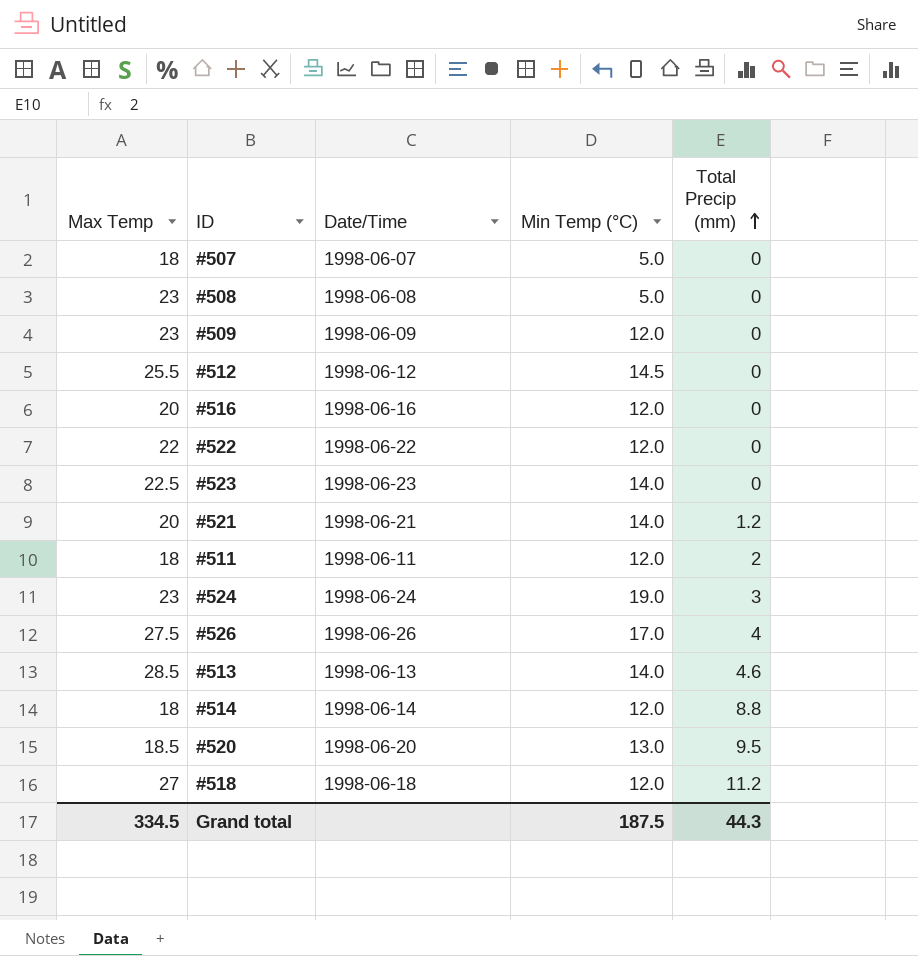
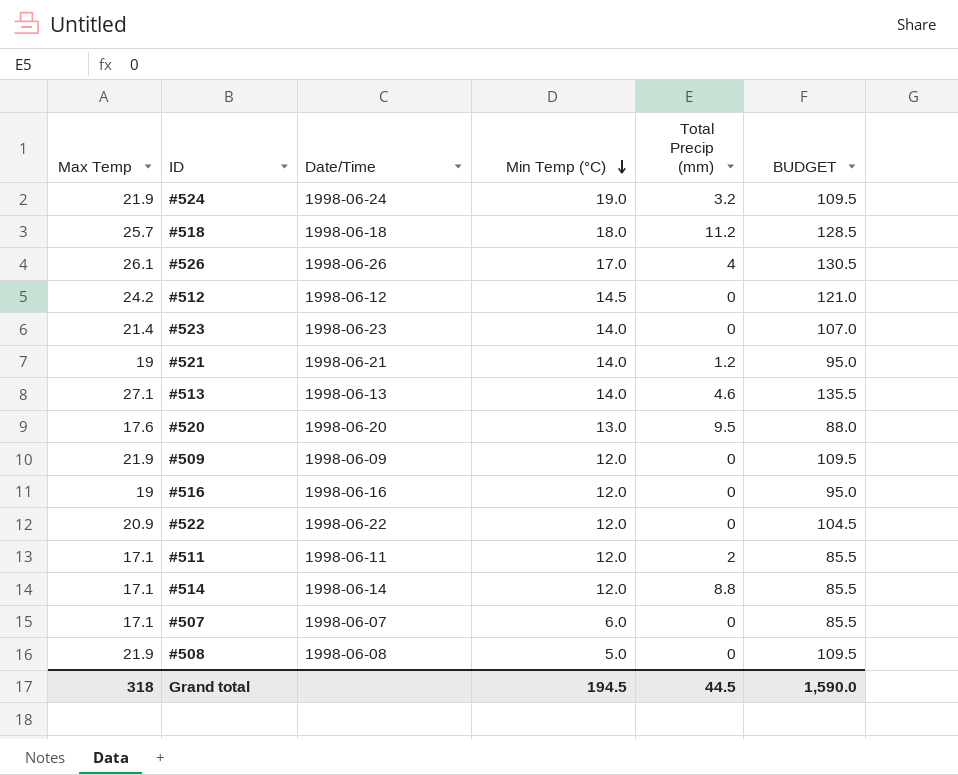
row order: Total Precip (mm) ascending -> Min Temp (°C) descending
column BUDGET | formula: none -> [Max Temp] * 5
#524 | Max Temp: 23 -> 21.9
#524 | Total Precip (mm): 3 -> 3.2
#518 | Max Temp: 27 -> 25.7
#518 | Min Temp (°C): 12.0 -> 18.0
#526 | Max Temp: 27.5 -> 26.1
#512 | Max Temp: 25.5 -> 24.2
#523 | Max Temp: 22.5 -> 21.4
#521 | Max Temp: 20 -> 19
#513 | Max Temp: 28.5 -> 27.1
#520 | Max Temp: 18.5 -> 17.6
#509 | Max Temp: 23 -> 21.9
#516 | Max Temp: 20 -> 19
#522 | Max Temp: 22 -> 20.9
#511 | Max Temp: 18 -> 17.1
#514 | Max Temp: 18 -> 17.1
#507 | Max Temp: 18 -> 17.1
#507 | Min Temp (°C): 5.0 -> 6.0
#508 | Max Temp: 23 -> 21.9
Grand total | Max Temp: 334.5 -> 318
Grand total | Min Temp (°C): 187.5 -> 194.5
Grand total | Total Precip (mm): 44.3 -> 44.5

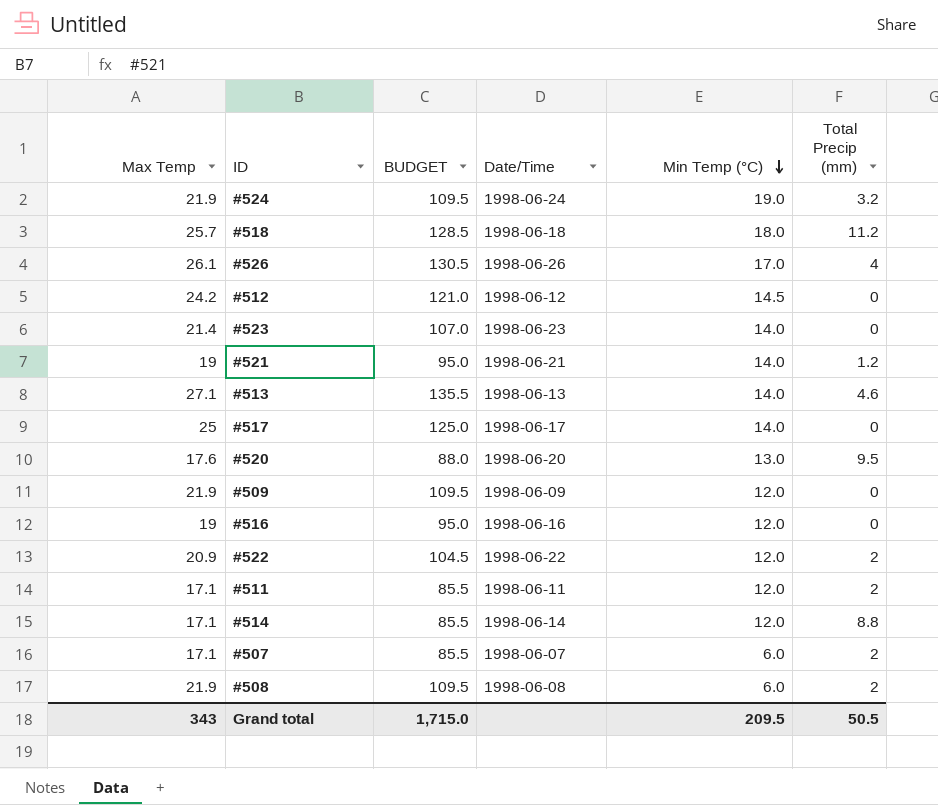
column BUDGET | position: 6 -> 3
row #517: none -> 25 | 125.0 | 1998-06-17 | 14.0 | 0
#522 | Total Precip (mm): 0 -> 2
#507 | Total Precip (mm): 0 -> 2
#508 | Min Temp (°C): 5.0 -> 6.0
#508 | Total Precip (mm): 0 -> 2
Grand total | Max Temp: 318 -> 343
Grand total | BUDGET: 1,590.0 -> 1,715.0
Grand total | Min Temp (°C): 194.5 -> 209.5
Grand total | Total Precip (mm): 44.5 -> 50.5

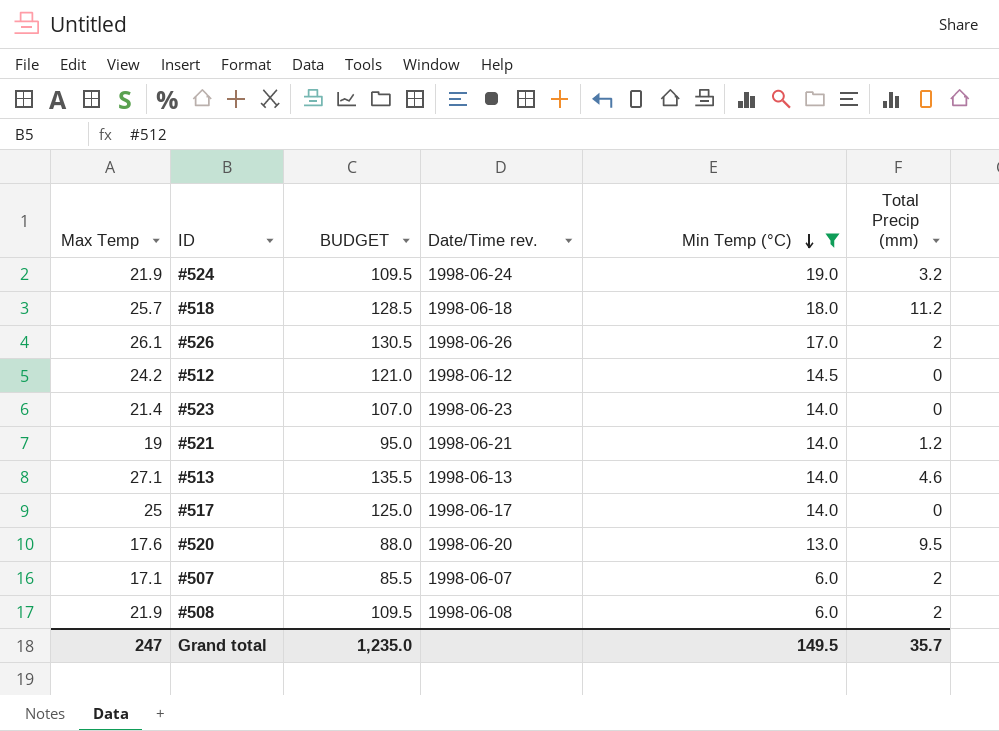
filter: none -> Min Temp (°C) != 12.0
column name: Date/Time -> Date/Time rev.
#526 | Total Precip (mm): 4 -> 2
Grand total | Max Temp: 343 -> 247
Grand total | BUDGET: 1,715.0 -> 1,235.0
Grand total | Min Temp (°C): 209.5 -> 149.5
Grand total | Total Precip (mm): 50.5 -> 35.7

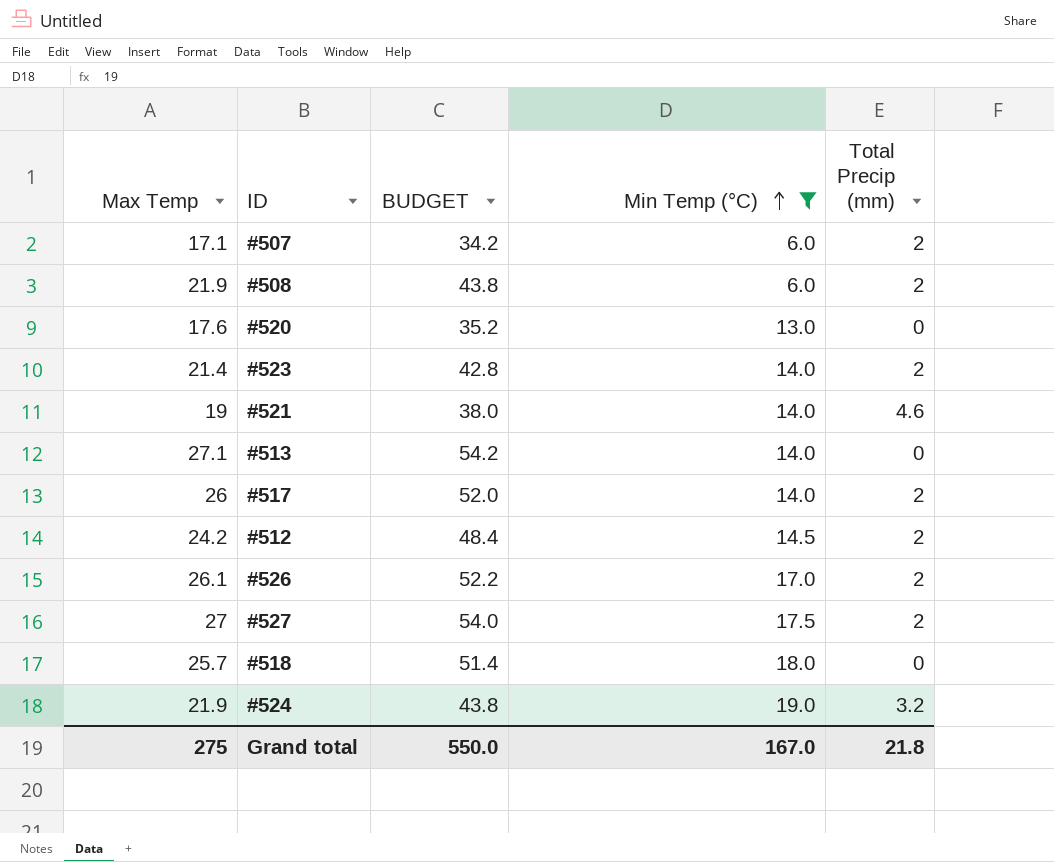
row order: Min Temp (°C) descending -> Min Temp (°C) ascending
column Date/Time rev. | position: 4 -> none
column BUDGET | formula: [Max Temp] * 5 -> [Max Temp] * 2
#520 | Total Precip (mm): 9.5 -> 0
#523 | Total Precip (mm): 0 -> 2
#521 | Total Precip (mm): 1.2 -> 4.6
#513 | Total Precip (mm): 4.6 -> 0
#517 | Max Temp: 25 -> 26
#517 | Total Precip (mm): 0 -> 2
#512 | Total Precip (mm): 0 -> 2
row #527: none -> 27 | 54.0 | 17.5 | 2
#518 | Total Precip (mm): 11.2 -> 0
Grand total | Max Temp: 247 -> 275
Grand total | BUDGET: 1,235.0 -> 550.0
Grand total | Min Temp (°C): 149.5 -> 167.0
Grand total | Total Precip (mm): 35.7 -> 21.8

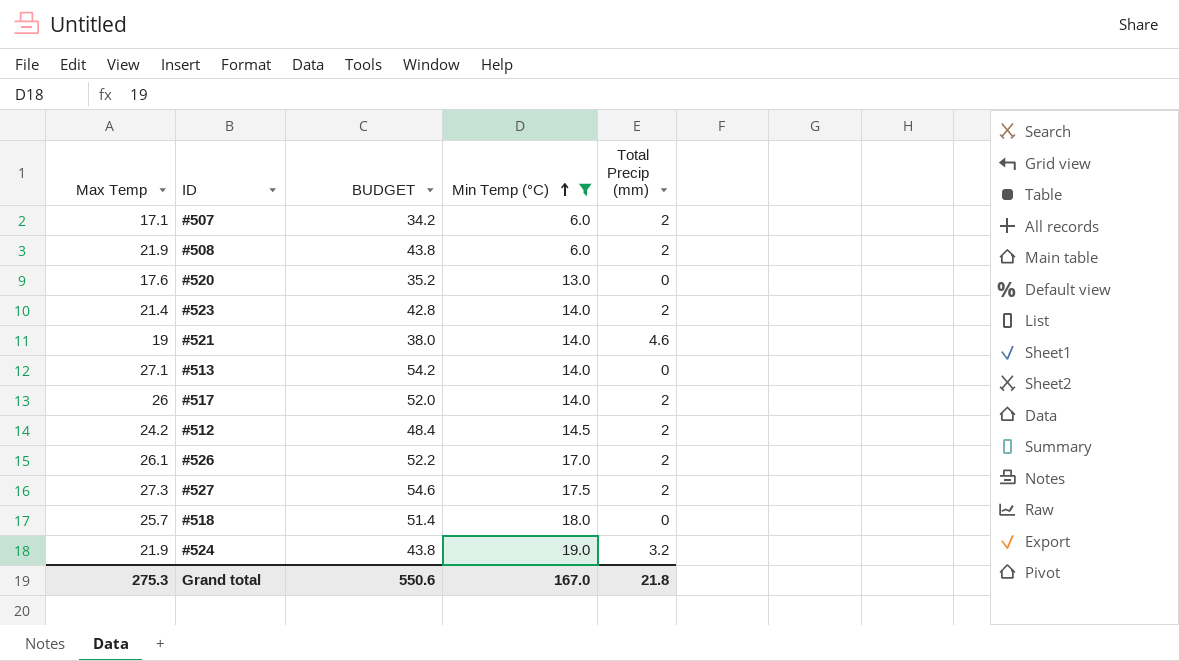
#527 | Max Temp: 27 -> 27.3
#527 | BUDGET: 54.0 -> 54.6
Grand total | Max Temp: 275 -> 275.3
Grand total | BUDGET: 550.0 -> 550.6

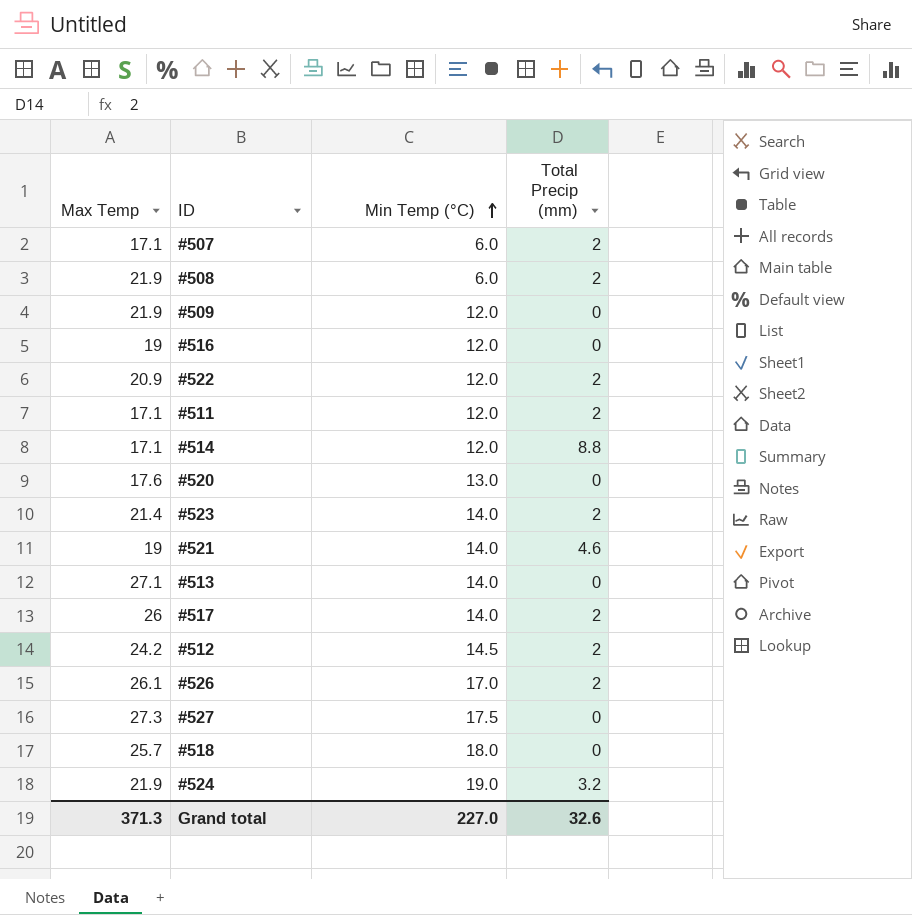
filter: Min Temp (°C) != 12.0 -> none
column BUDGET | formula: [Max Temp] * 2 -> none
#527 | Total Precip (mm): 2 -> 0
Grand total | Max Temp: 275.3 -> 371.3
Grand total | Min Temp (°C): 167.0 -> 227.0
Grand total | Total Precip (mm): 21.8 -> 32.6

